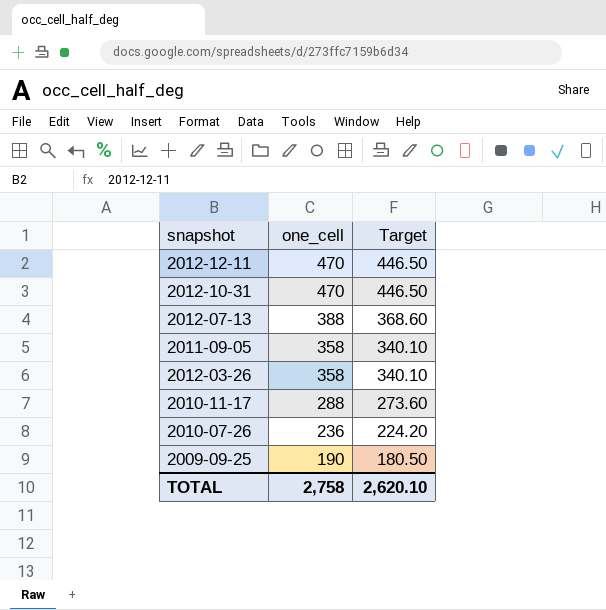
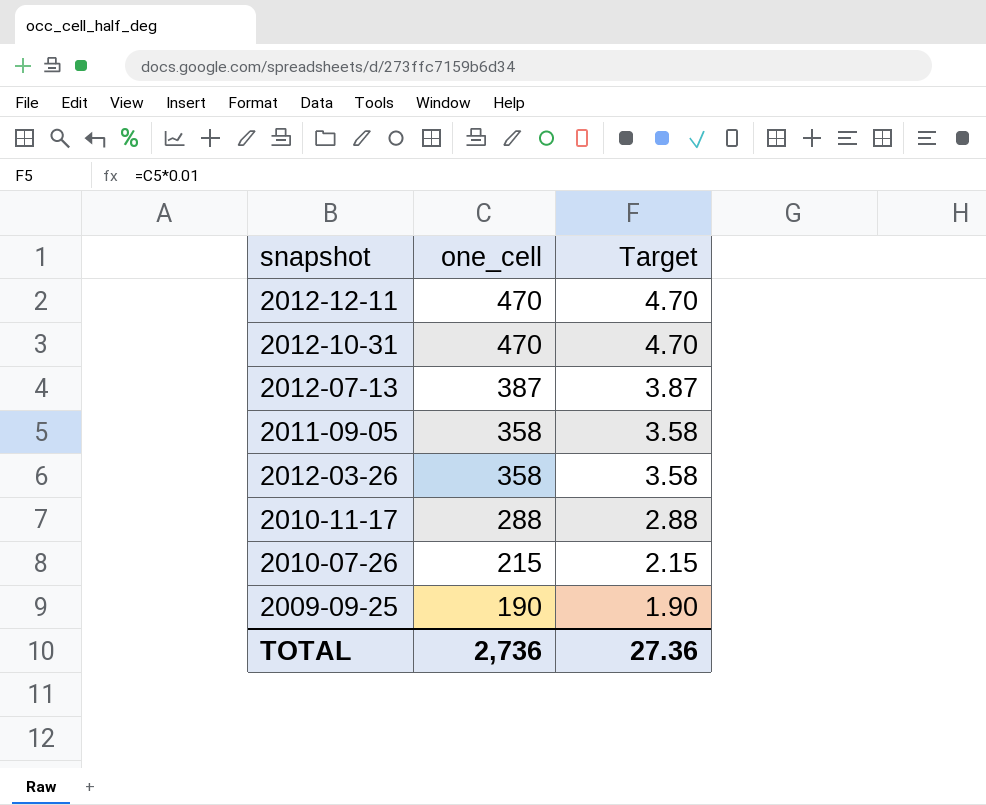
column Target | formula: [one_cell] * 0.95 -> [one_cell] * 0.01
2012-07-13 | one_cell: 388 -> 387
2010-07-26 | one_cell: 236 -> 215
TOTAL | one_cell: 2,758 -> 2,736
TOTAL | Target: 2,620.10 -> 27.36

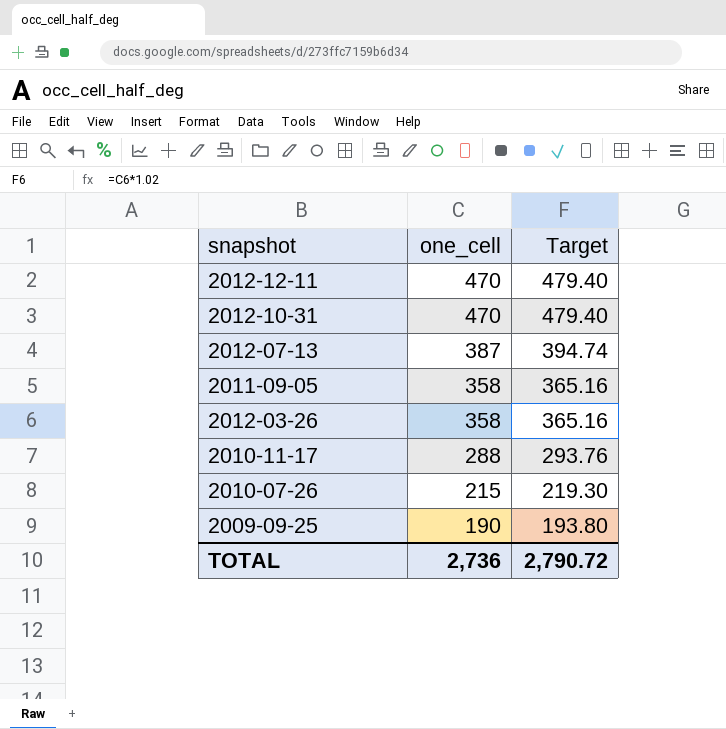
column Target | formula: [one_cell] * 0.01 -> [one_cell] * 1.02
TOTAL | Target: 27.36 -> 2,790.72

